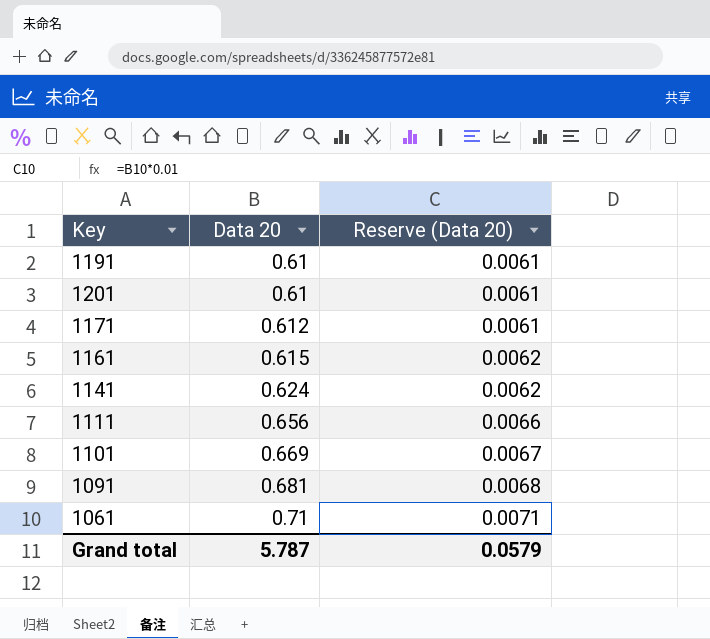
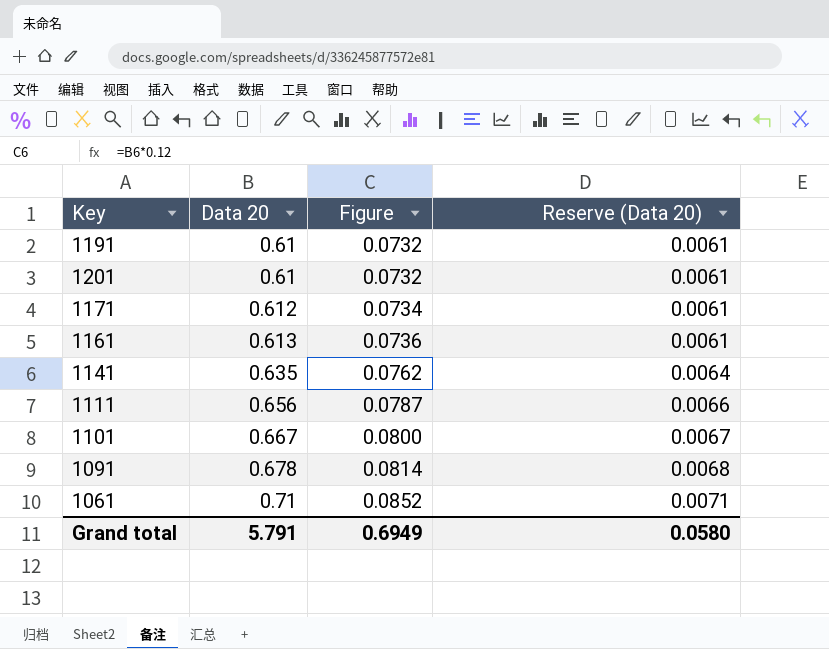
column Figure | formula: none -> [Data 20] * 0.12
1161 | Data 20: 0.615 -> 0.613
1161 | Reserve (Data 20): 0.0062 -> 0.0061
1141 | Data 20: 0.624 -> 0.635
1141 | Reserve (Data 20): 0.0062 -> 0.0064
1101 | Data 20: 0.669 -> 0.667
1091 | Data 20: 0.681 -> 0.678
Grand total | Data 20: 5.787 -> 5.791
Grand total | Reserve (Data 20): 0.0579 -> 0.0580

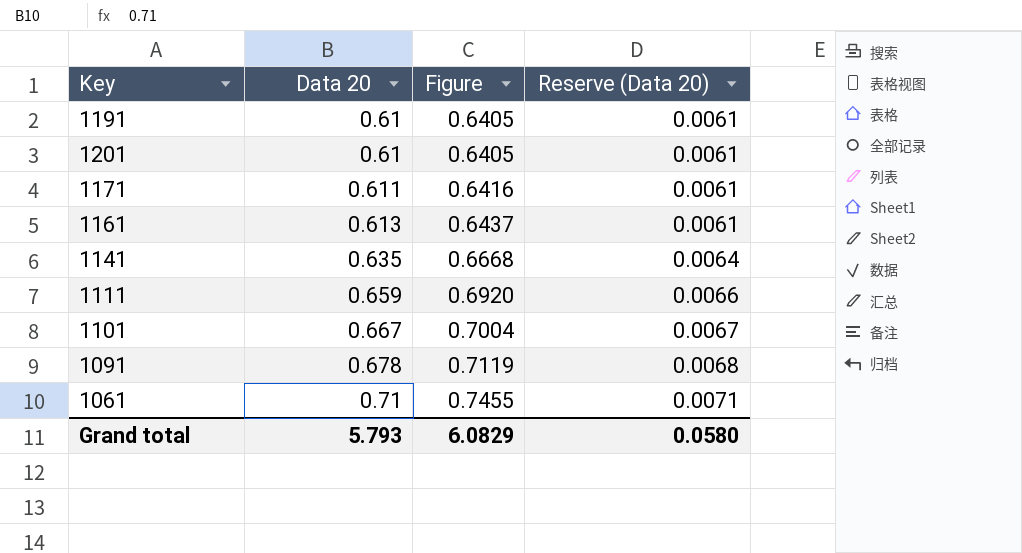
column Figure | formula: [Data 20] * 0.12 -> [Data 20] * 1.05
1171 | Data 20: 0.612 -> 0.611
1111 | Data 20: 0.656 -> 0.659
Grand total | Data 20: 5.791 -> 5.793
Grand total | Figure: 0.6949 -> 6.0829

